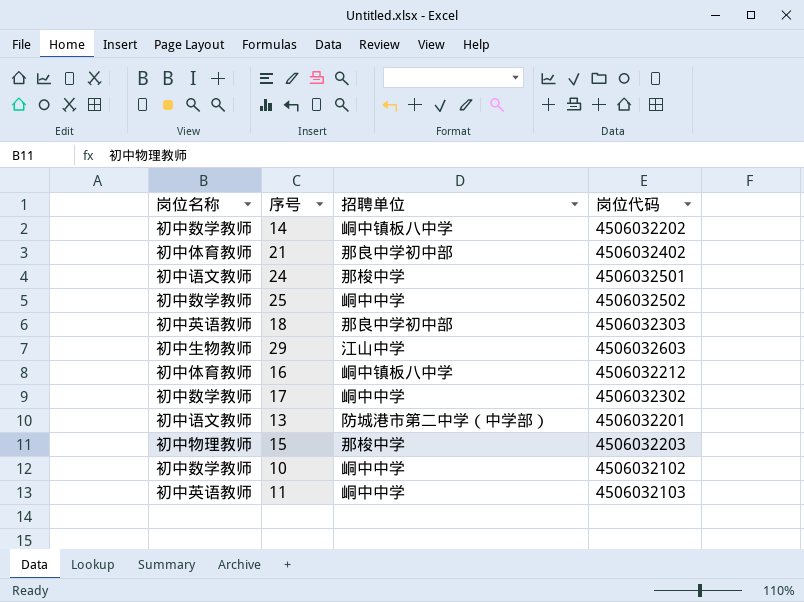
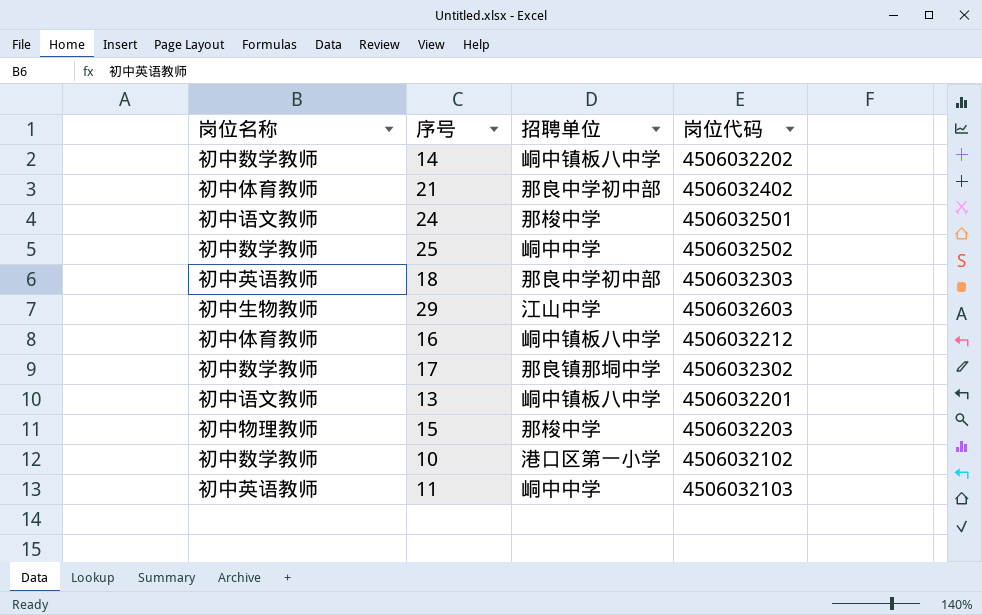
17 | 招聘单位: 峒中中学 -> 那良镇那垌中学
13 | 招聘单位: 防城港市第二中学（中学部） -> 峒中镇板八中学
10 | 招聘单位: 峒中中学 -> 港口区第一小学

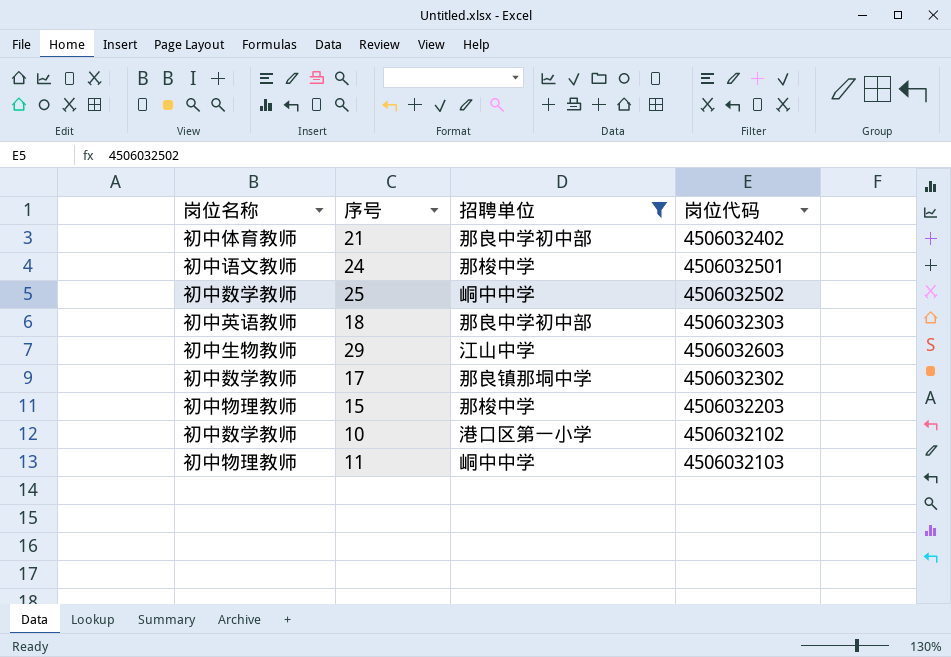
filter: none -> 招聘单位 != 峒中镇板八中学
11 | 岗位名称: 初中英语教师 -> 初中物理教师

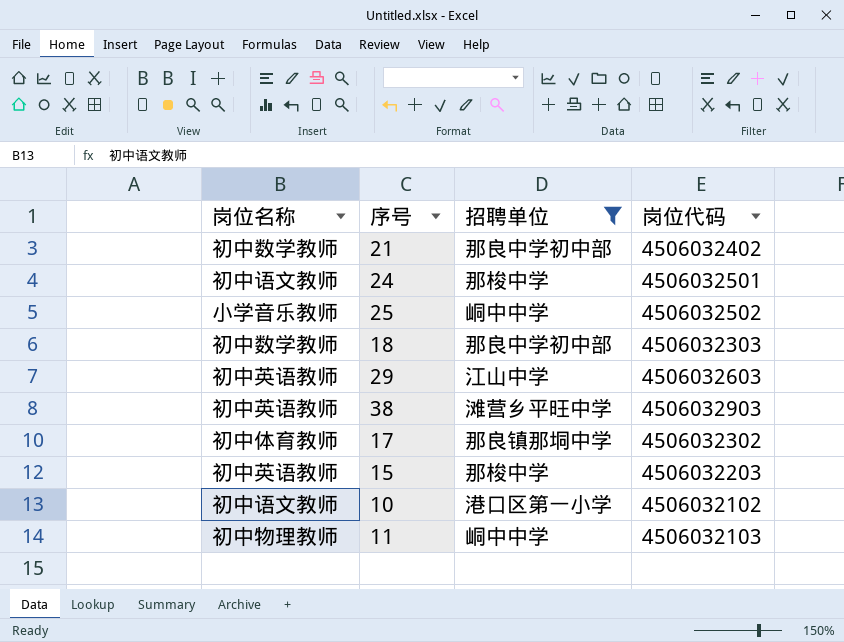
21 | 岗位名称: 初中体育教师 -> 初中数学教师
25 | 岗位名称: 初中数学教师 -> 小学音乐教师
18 | 岗位名称: 初中英语教师 -> 初中数学教师
29 | 岗位名称: 初中生物教师 -> 初中英语教师
row 38: none -> 初中英语教师 | 滩营乡平旺中学 | 4506032903
17 | 岗位名称: 初中数学教师 -> 初中体育教师
15 | 岗位名称: 初中物理教师 -> 初中英语教师
10 | 岗位名称: 初中数学教师 -> 初中语文教师

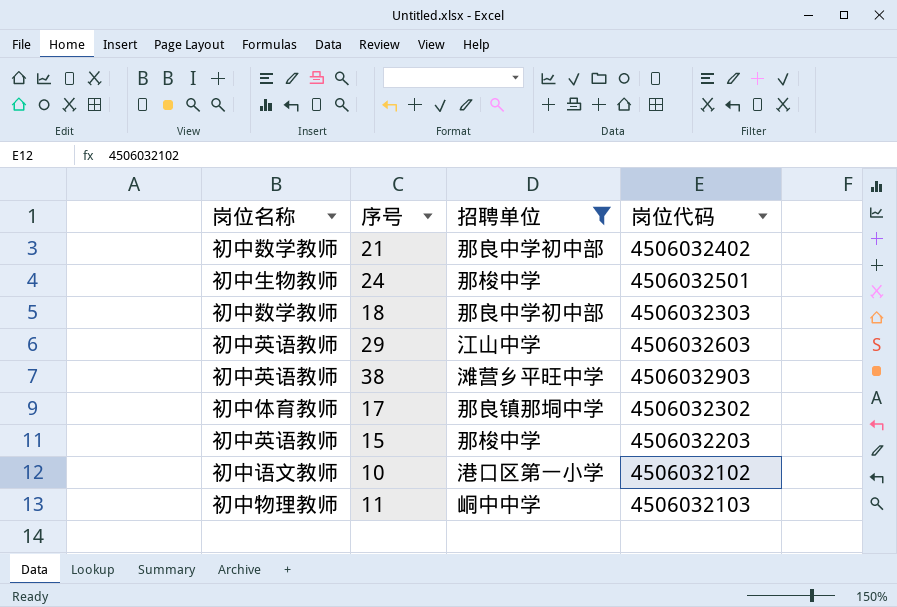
row 25: 小学音乐教师 | 峒中中学 | 4506032502 -> none
24 | 岗位名称: 初中语文教师 -> 初中生物教师

